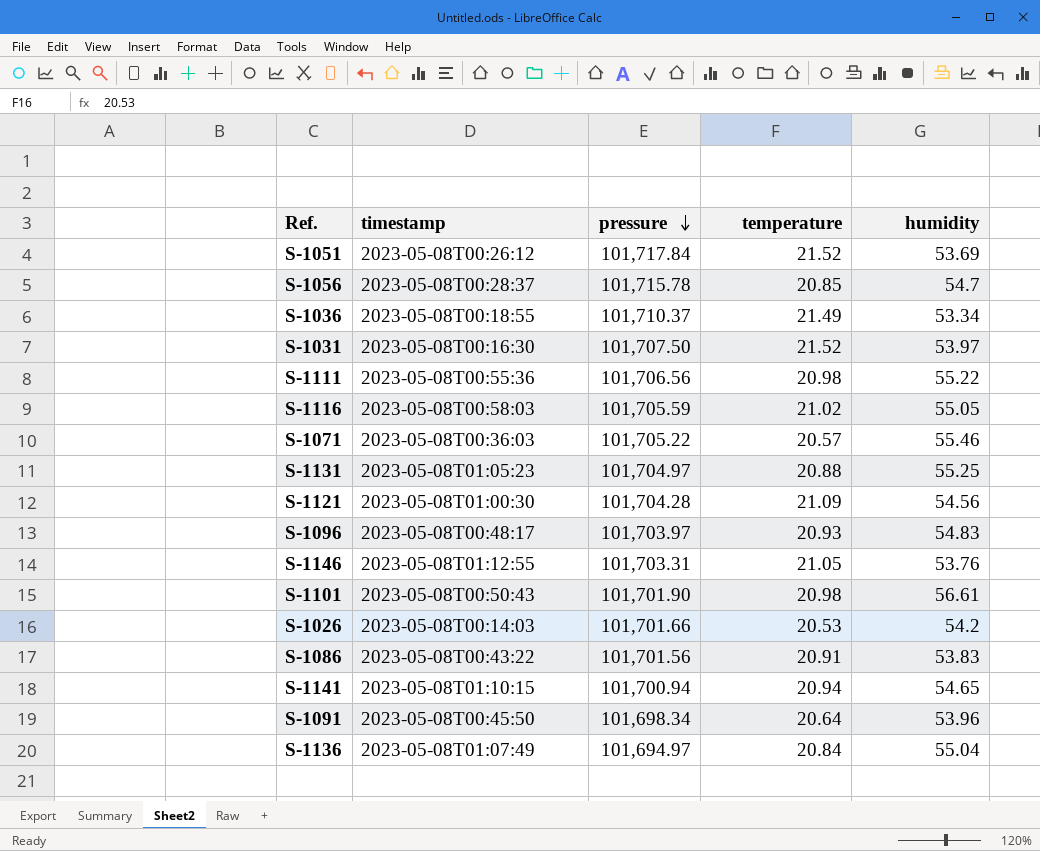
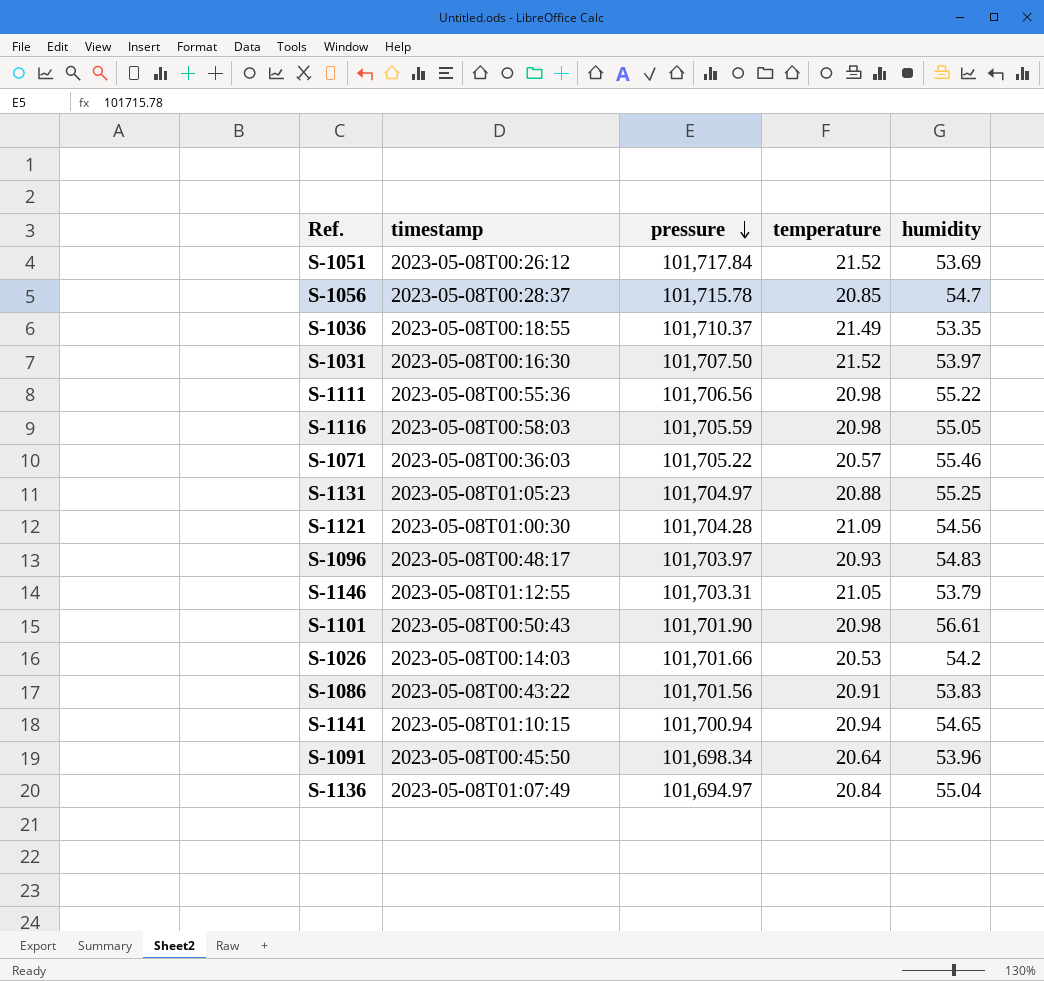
S-1036 | humidity: 53.34 -> 53.35
S-1116 | temperature: 21.02 -> 20.98
S-1146 | humidity: 53.76 -> 53.79

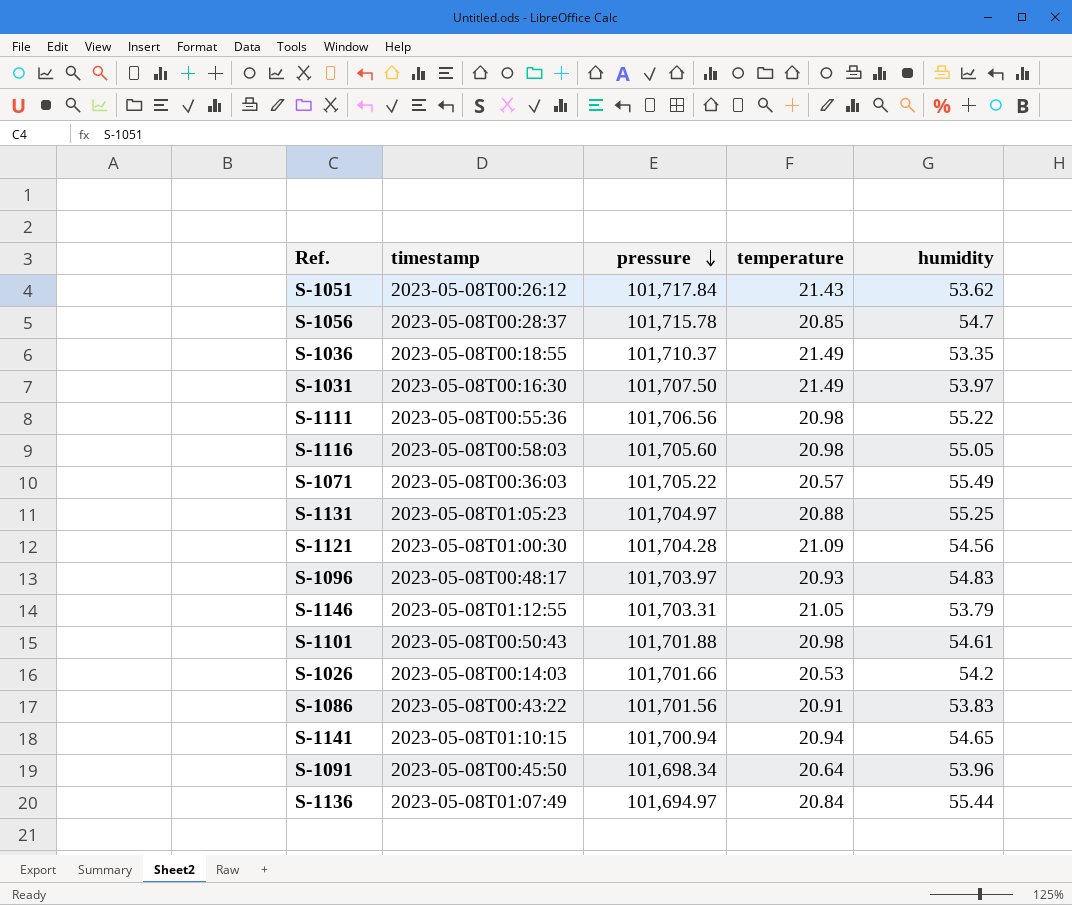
S-1051 | temperature: 21.52 -> 21.43
S-1051 | humidity: 53.69 -> 53.62
S-1031 | temperature: 21.52 -> 21.49
S-1116 | pressure: 101,705.59 -> 101,705.60
S-1071 | humidity: 55.46 -> 55.49
S-1101 | pressure: 101,701.90 -> 101,701.88
S-1101 | humidity: 56.61 -> 54.61
S-1136 | humidity: 55.04 -> 55.44

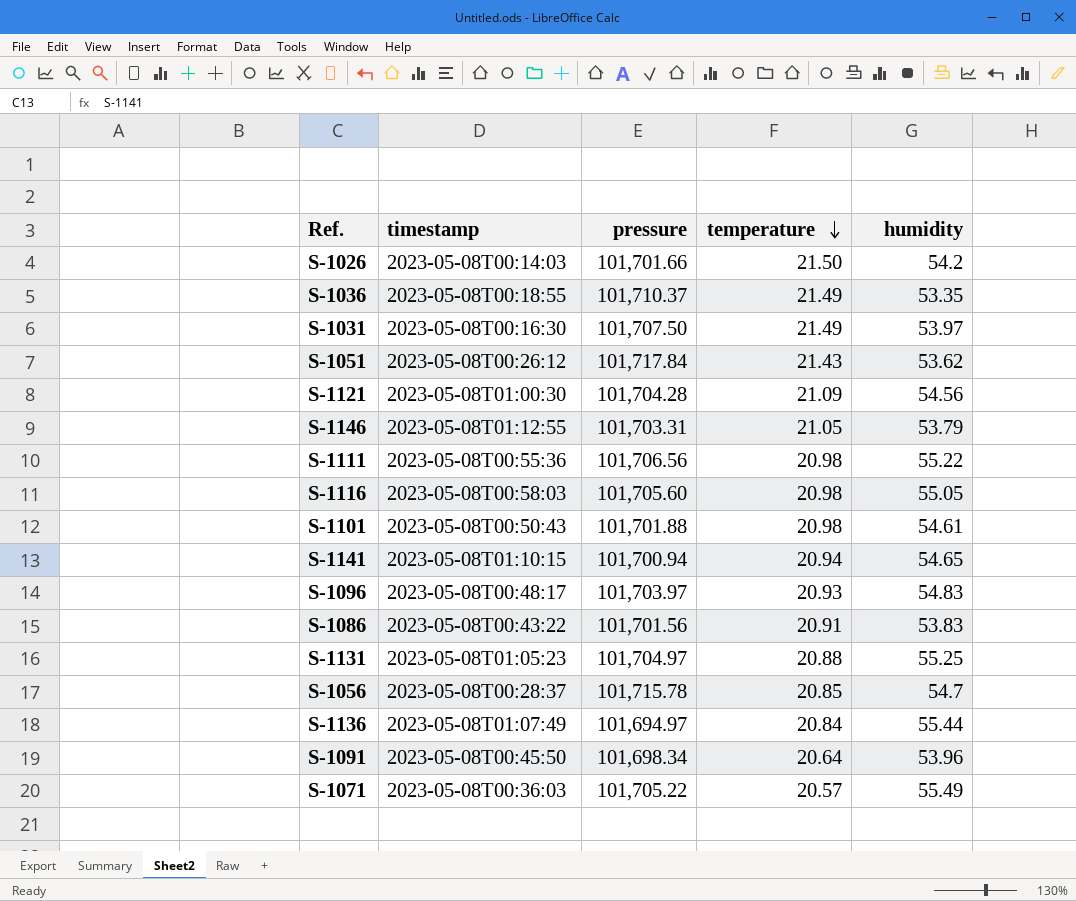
row order: pressure descending -> temperature descending
S-1026 | temperature: 20.53 -> 21.50

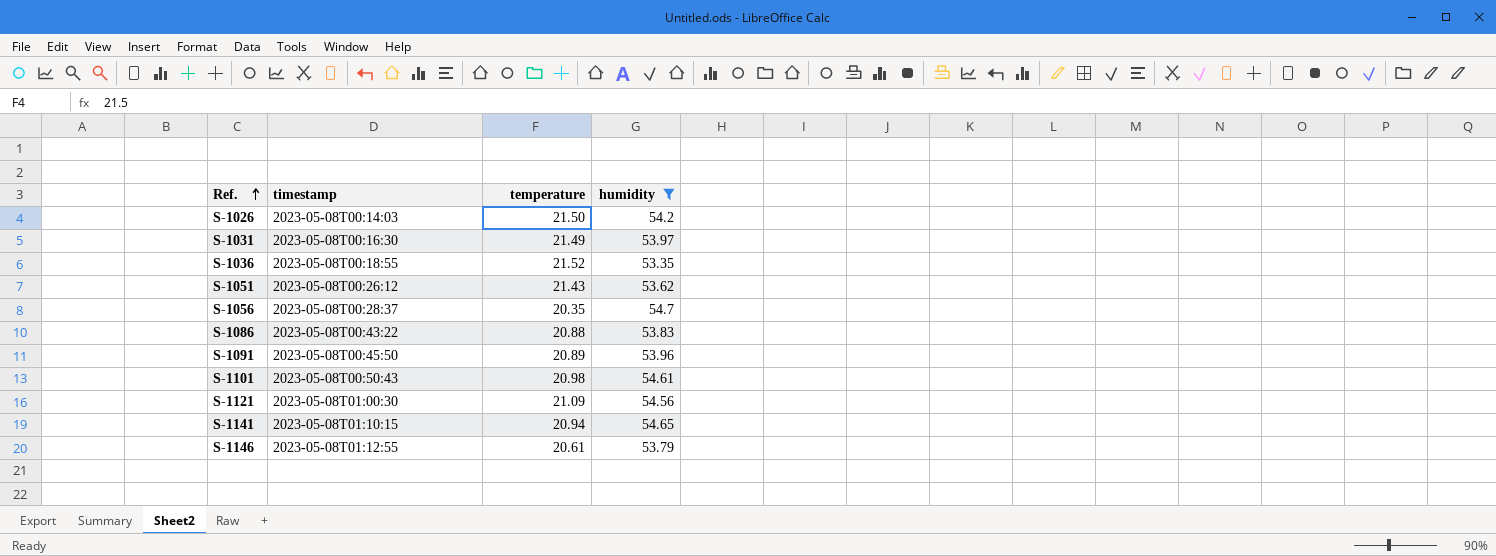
filter: none -> humidity <= 54.7
row order: temperature descending -> Ref. ascending
column pressure | position: 3 -> none
S-1036 | temperature: 21.49 -> 21.52
S-1056 | temperature: 20.85 -> 20.35
S-1086 | temperature: 20.91 -> 20.88
S-1091 | temperature: 20.64 -> 20.89
S-1146 | temperature: 21.05 -> 20.61

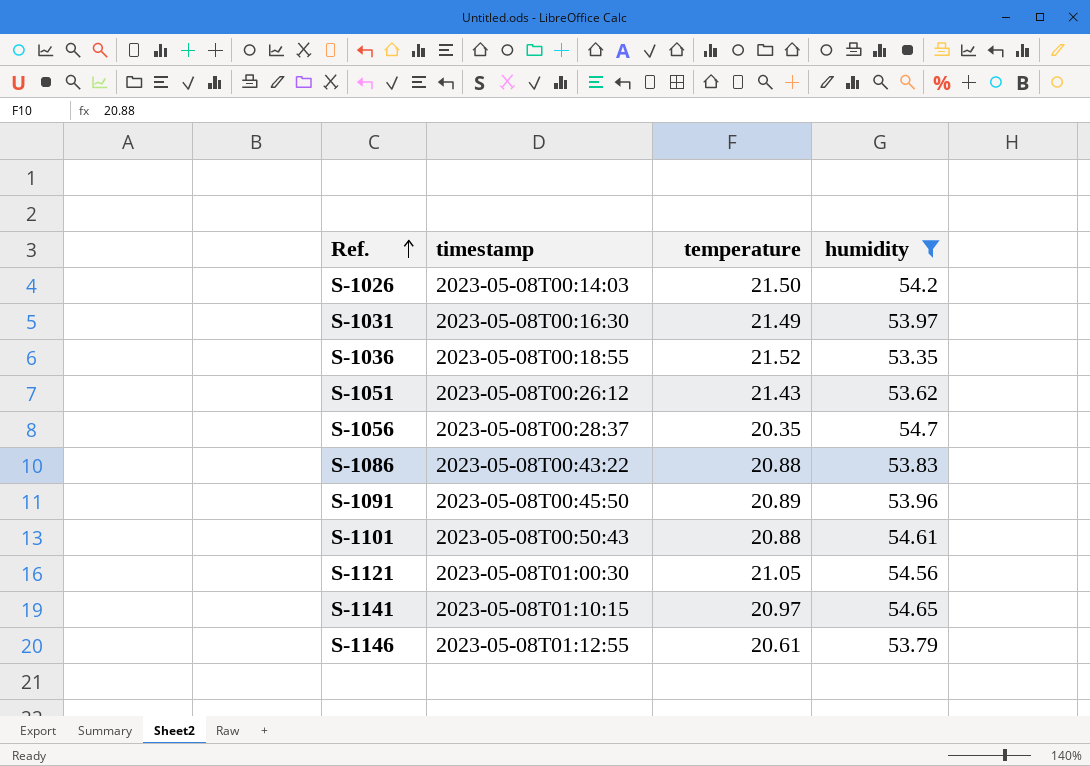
S-1101 | temperature: 20.98 -> 20.88
S-1121 | temperature: 21.09 -> 21.05
S-1141 | temperature: 20.94 -> 20.97

